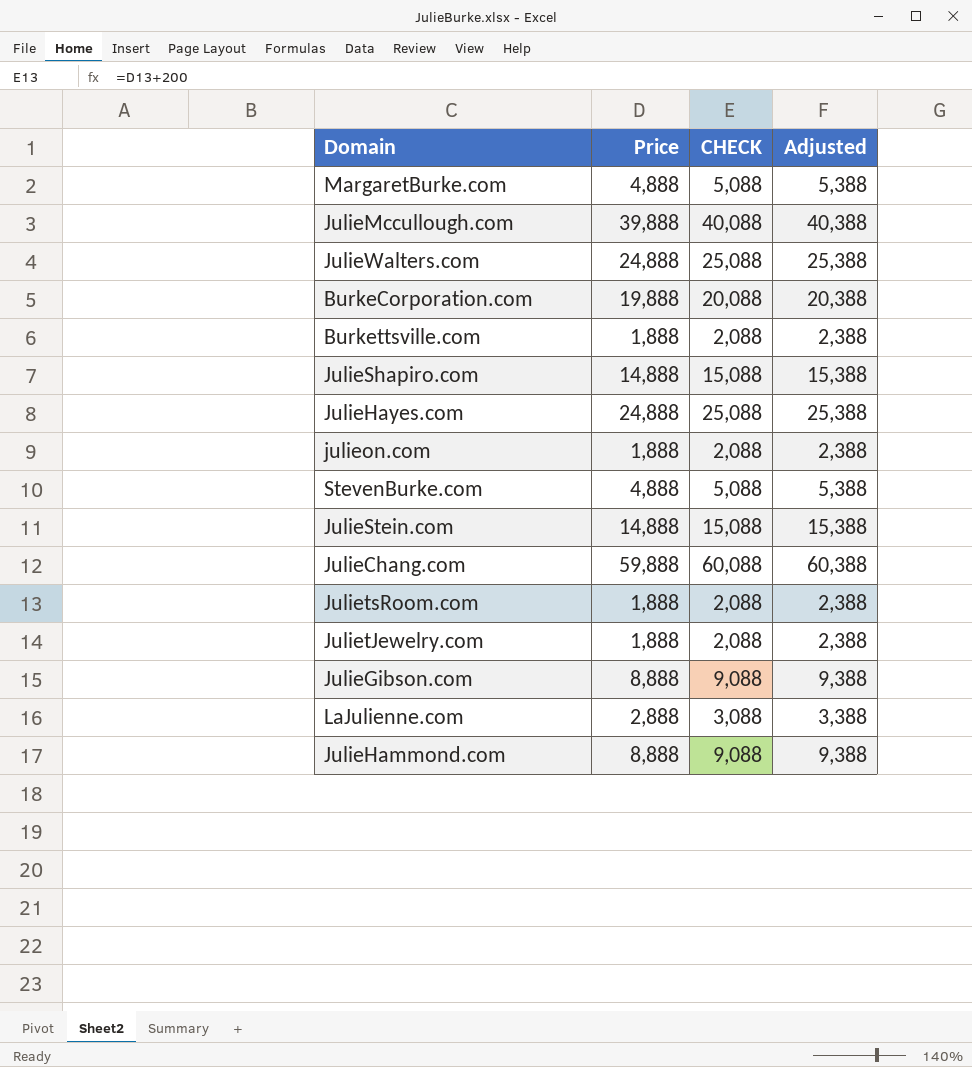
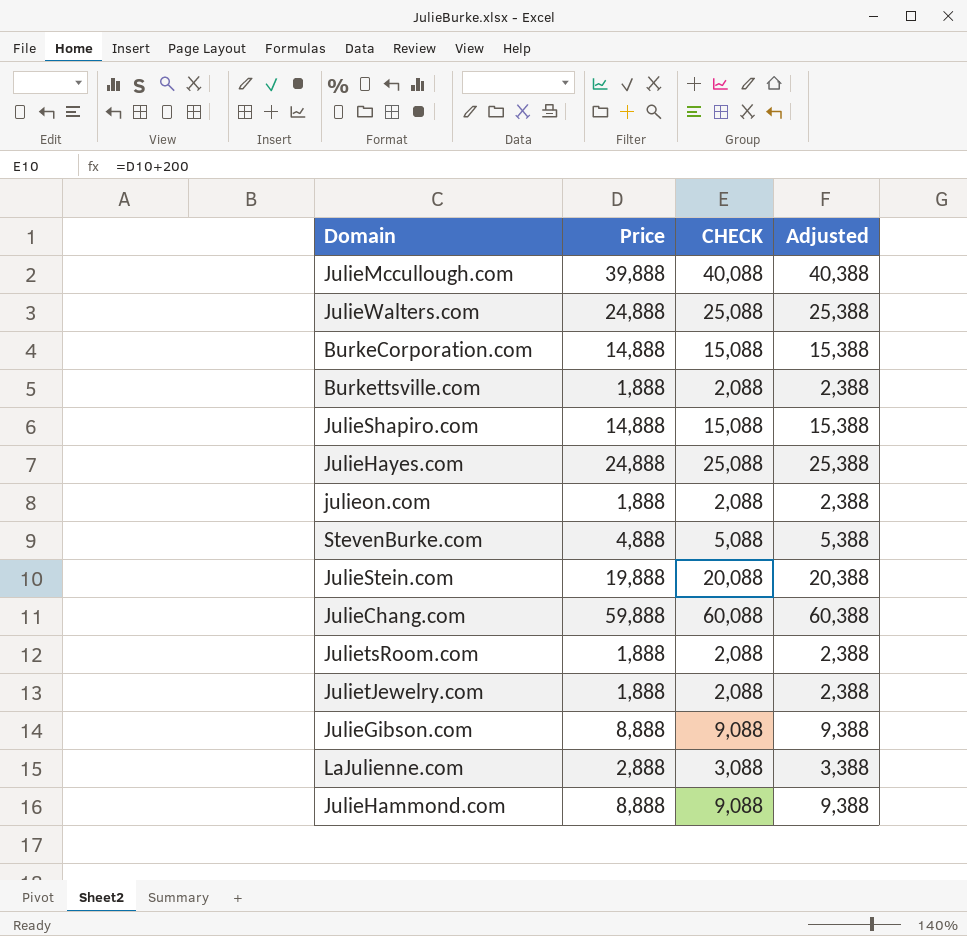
row MargaretBurke.com: 4,888 | 5,088 | 5,388 -> none
BurkeCorporation.com | Price: 19,888 -> 14,888
BurkeCorporation.com | CHECK: 20,088 -> 15,088
BurkeCorporation.com | Adjusted: 20,388 -> 15,388
JulieStein.com | Price: 14,888 -> 19,888
JulieStein.com | CHECK: 15,088 -> 20,088
JulieStein.com | Adjusted: 15,388 -> 20,388

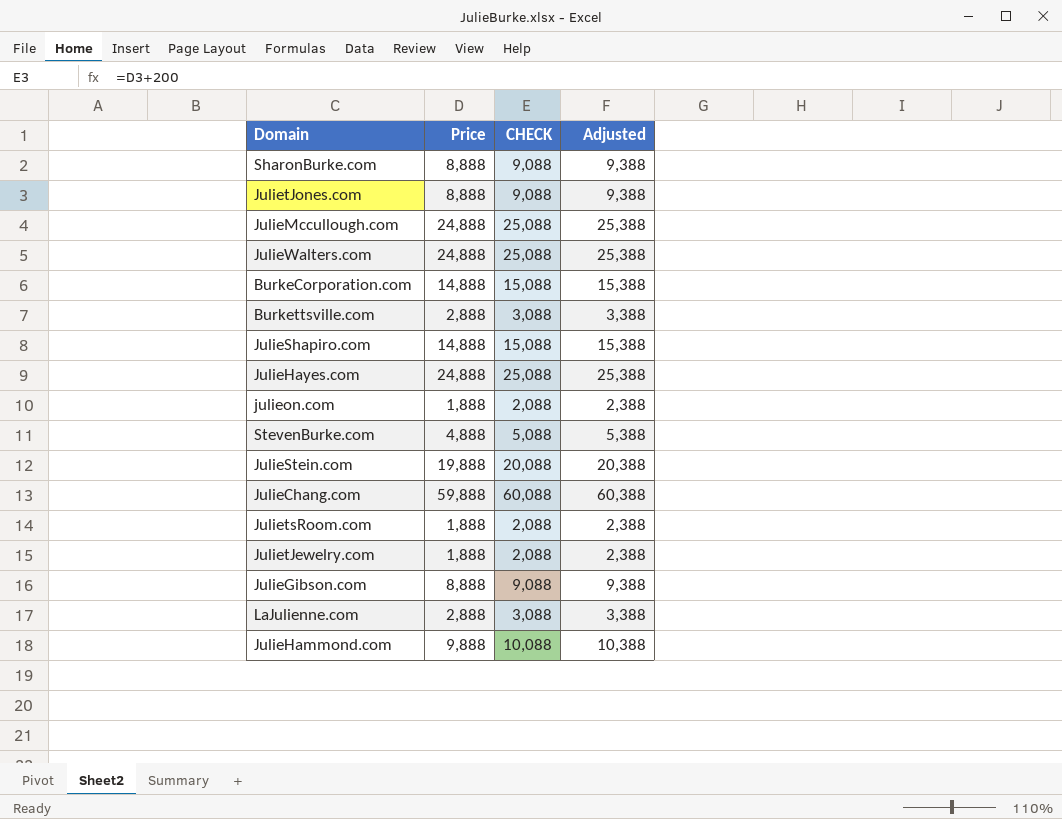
row SharonBurke.com: none -> 8,888 | 9,088 | 9,388
row JulietJones.com: none -> 8,888 | 9,088 | 9,388
JulieMccullough.com | Price: 39,888 -> 24,888
JulieMccullough.com | CHECK: 40,088 -> 25,088
JulieMccullough.com | Adjusted: 40,388 -> 25,388
Burkettsville.com | Price: 1,888 -> 2,888
Burkettsville.com | CHECK: 2,088 -> 3,088
Burkettsville.com | Adjusted: 2,388 -> 3,388
JulieHammond.com | Price: 8,888 -> 9,888
JulieHammond.com | CHECK: 9,088 -> 10,088
JulieHammond.com | Adjusted: 9,388 -> 10,388

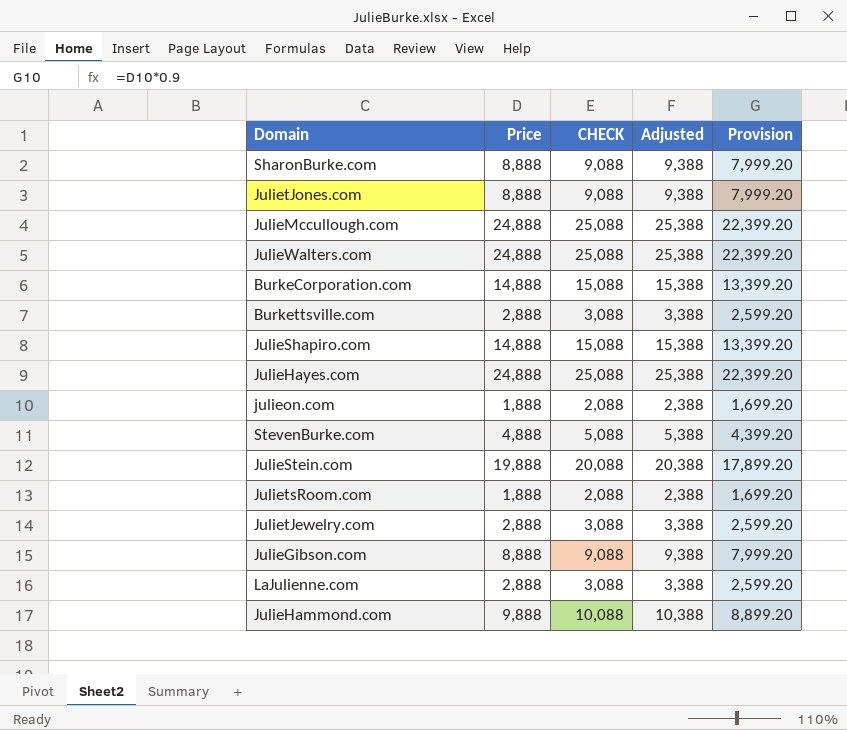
column Provision | formula: none -> [Price] * 0.9
row JulieChang.com: 59,888 | 60,088 | 60,388 -> none
JulietJewelry.com | Price: 1,888 -> 2,888
JulietJewelry.com | CHECK: 2,088 -> 3,088
JulietJewelry.com | Adjusted: 2,388 -> 3,388

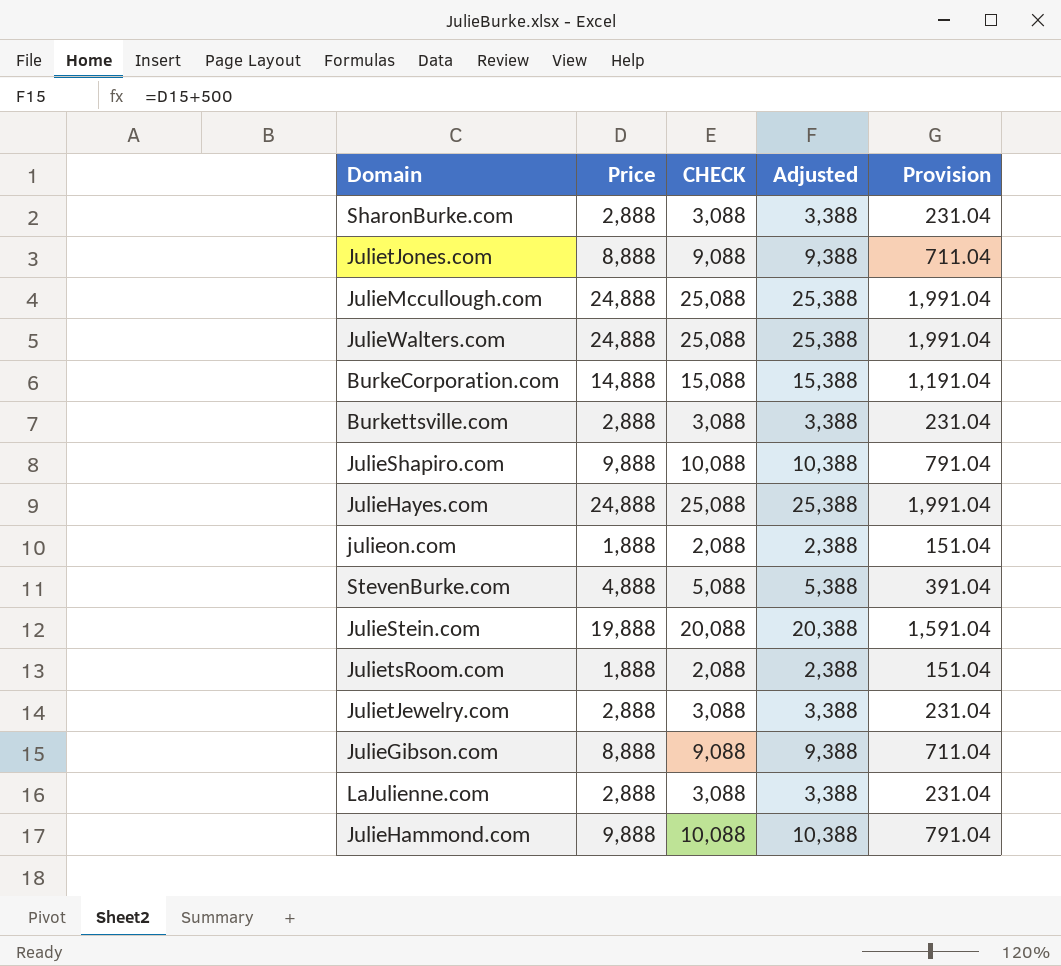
column Provision | formula: [Price] * 0.9 -> [Price] * 0.08
SharonBurke.com | Price: 8,888 -> 2,888
SharonBurke.com | CHECK: 9,088 -> 3,088
SharonBurke.com | Adjusted: 9,388 -> 3,388
JulieShapiro.com | Price: 14,888 -> 9,888
JulieShapiro.com | CHECK: 15,088 -> 10,088
JulieShapiro.com | Adjusted: 15,388 -> 10,388

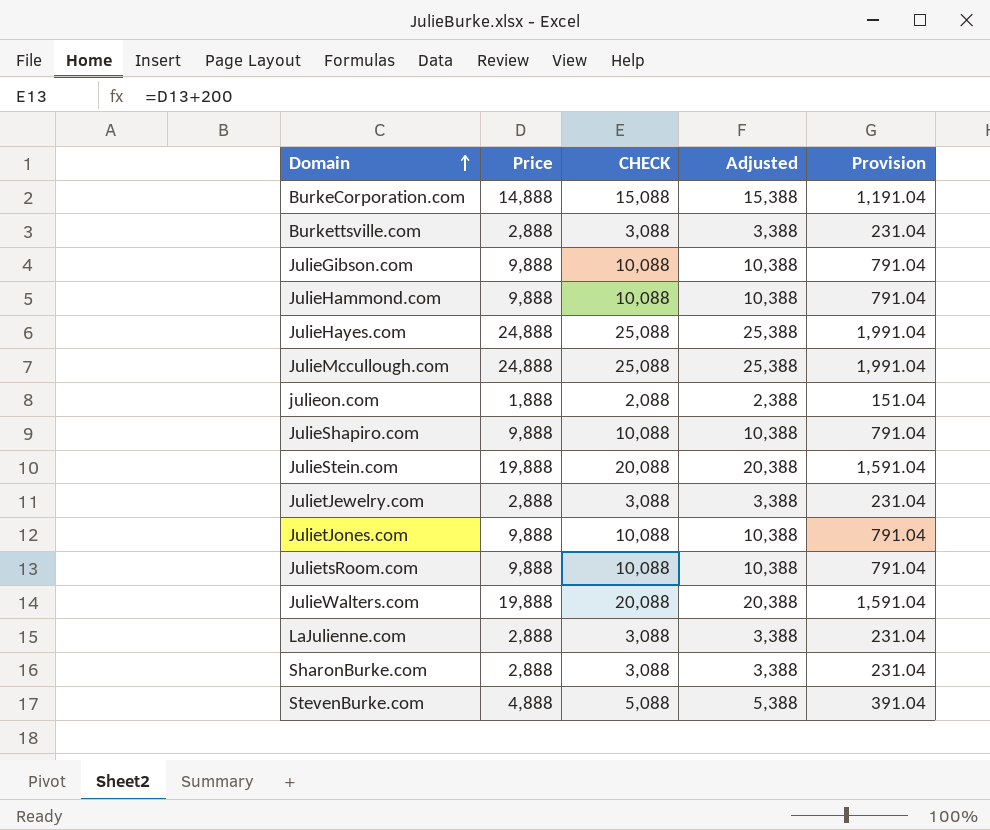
row order: none -> Domain ascending
JulieGibson.com | Price: 8,888 -> 9,888
JulieGibson.com | CHECK: 9,088 -> 10,088
JulieGibson.com | Adjusted: 9,388 -> 10,388
JulieGibson.com | Provision: 711.04 -> 791.04
JulietJones.com | Price: 8,888 -> 9,888
JulietJones.com | CHECK: 9,088 -> 10,088
JulietJones.com | Adjusted: 9,388 -> 10,388
JulietJones.com | Provision: 711.04 -> 791.04
JulietsRoom.com | Price: 1,888 -> 9,888
JulietsRoom.com | CHECK: 2,088 -> 10,088
JulietsRoom.com | Adjusted: 2,388 -> 10,388
JulietsRoom.com | Provision: 151.04 -> 791.04
JulieWalters.com | Price: 24,888 -> 19,888
JulieWalters.com | CHECK: 25,088 -> 20,088
JulieWalters.com | Adjusted: 25,388 -> 20,388
JulieWalters.com | Provision: 1,991.04 -> 1,591.04

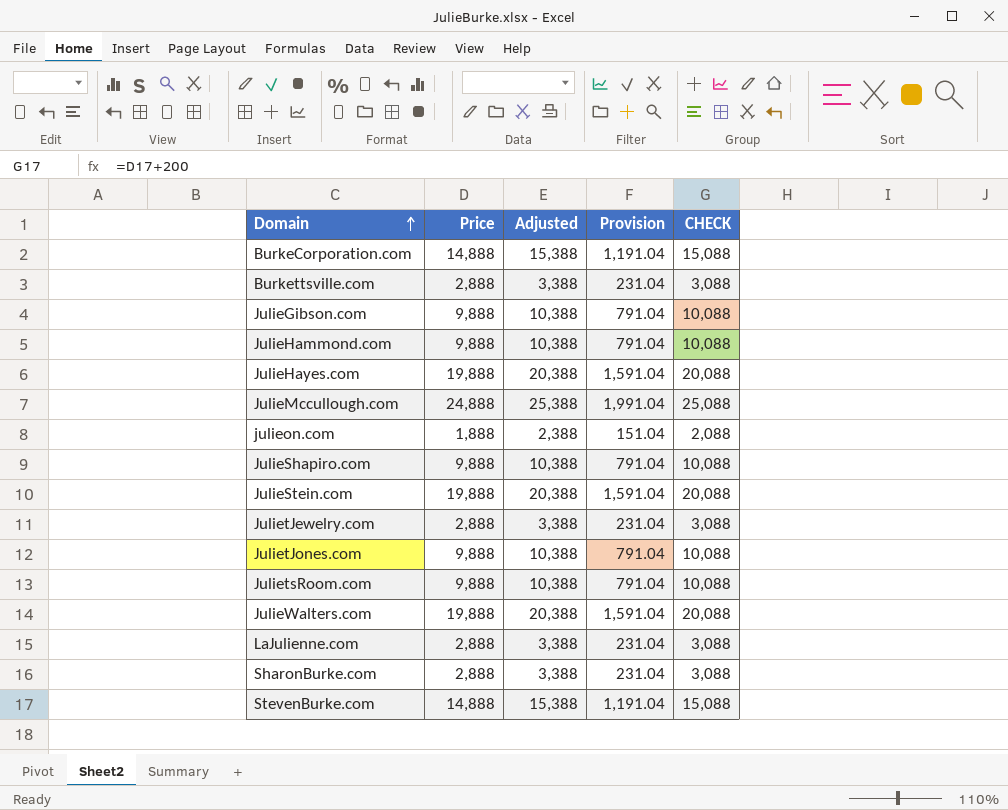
column CHECK | position: 3 -> 5
JulieHayes.com | Price: 24,888 -> 19,888
JulieHayes.com | Adjusted: 25,388 -> 20,388
JulieHayes.com | Provision: 1,991.04 -> 1,591.04
JulieHayes.com | CHECK: 25,088 -> 20,088
StevenBurke.com | Price: 4,888 -> 14,888
StevenBurke.com | Adjusted: 5,388 -> 15,388
StevenBurke.com | Provision: 391.04 -> 1,191.04
StevenBurke.com | CHECK: 5,088 -> 15,088

